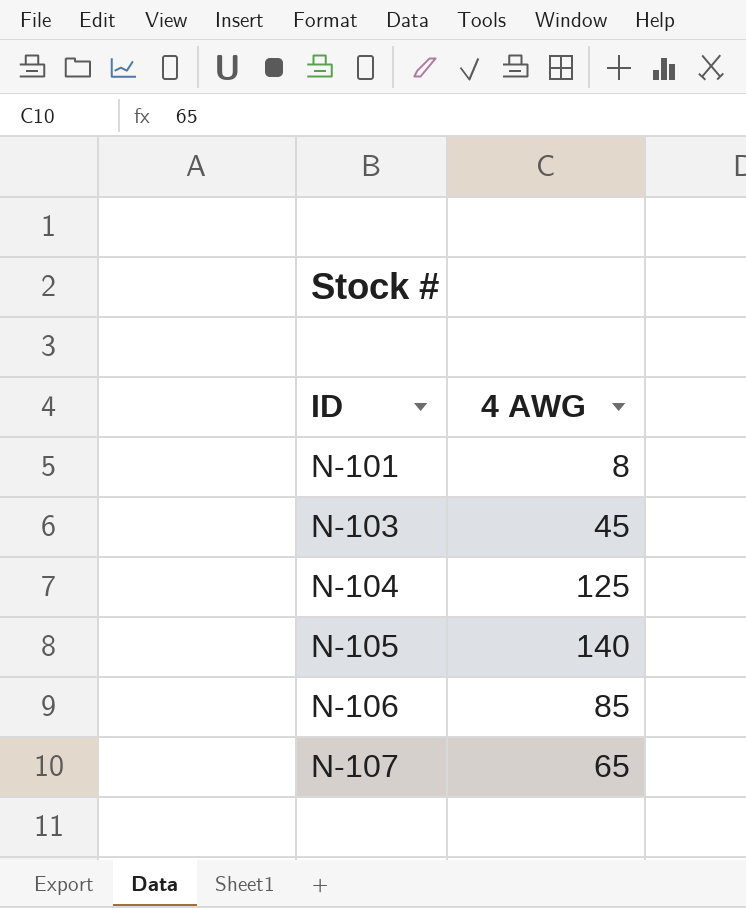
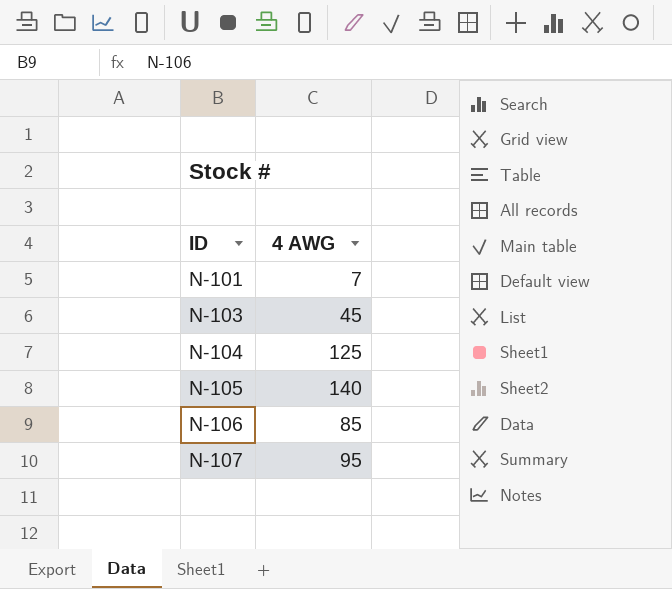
N-101 | 4 AWG: 8 -> 7
N-107 | 4 AWG: 65 -> 95

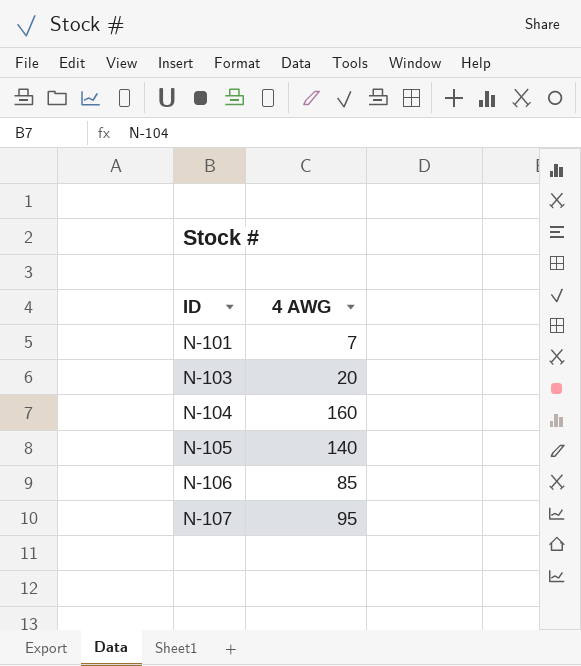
N-103 | 4 AWG: 45 -> 20
N-104 | 4 AWG: 125 -> 160

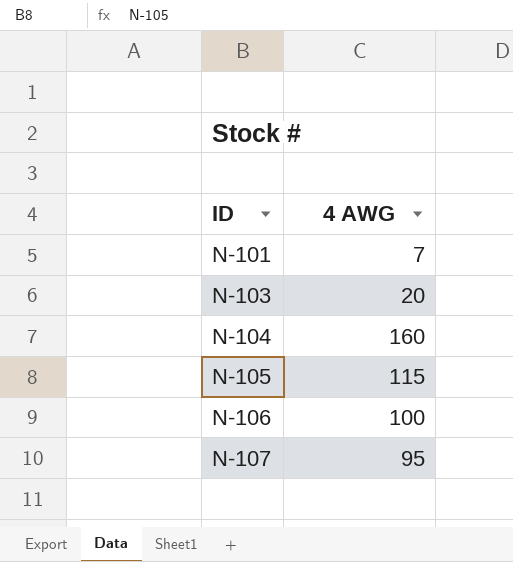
N-105 | 4 AWG: 140 -> 115
N-106 | 4 AWG: 85 -> 100

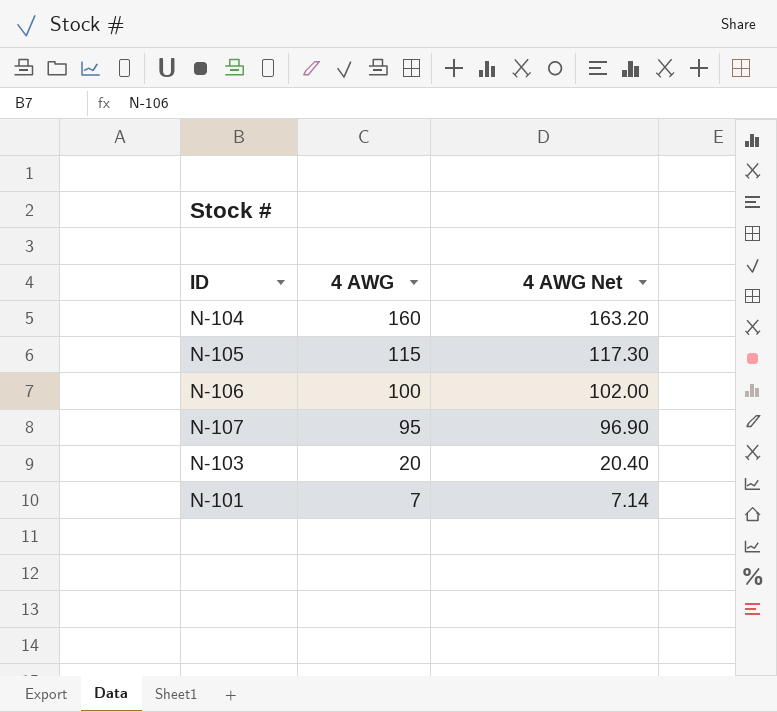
row order: ID ascending -> 4 AWG descending
column 4 AWG Net | formula: none -> [4 AWG] * 1.02

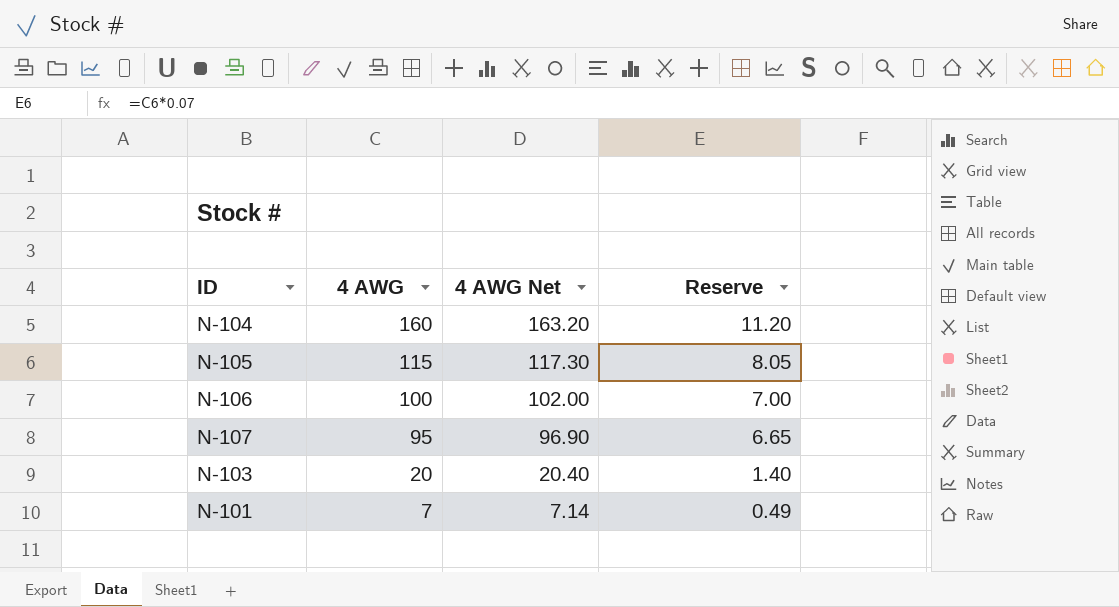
column Reserve | formula: none -> [4 AWG] * 0.07

